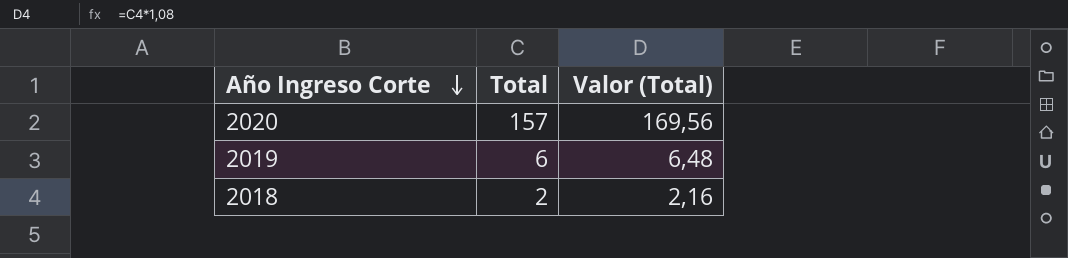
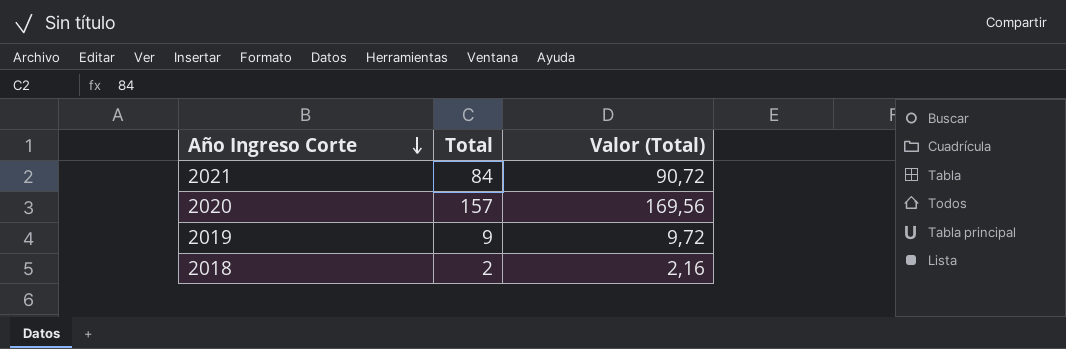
row 2021: none -> 84 | 90,72
2019 | Total: 6 -> 9
2019 | Valor (Total): 6,48 -> 9,72

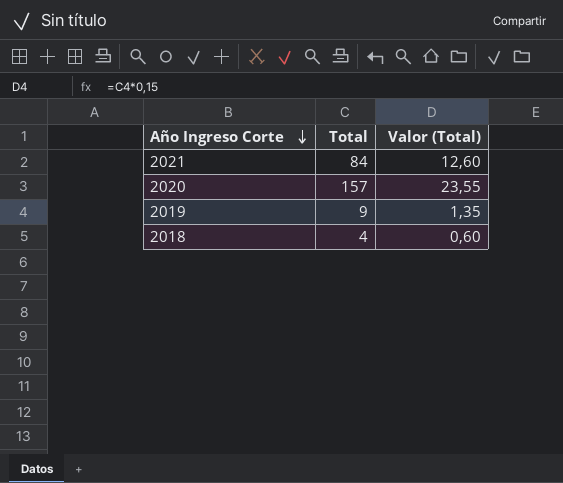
column Valor (Total) | formula: [Total] * 1,08 -> [Total] * 0,15
2018 | Total: 2 -> 4

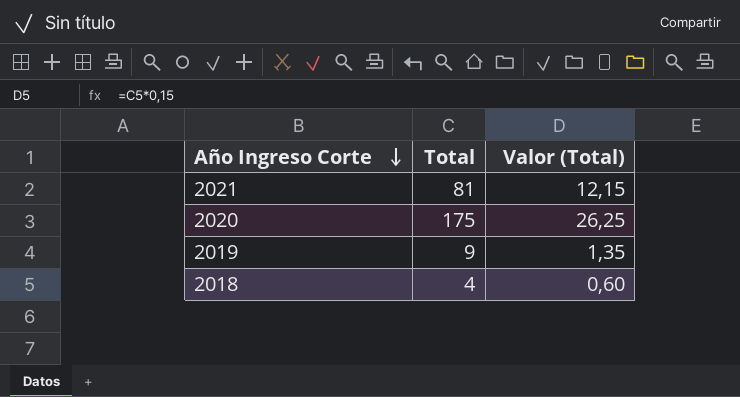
2021 | Total: 84 -> 81
2021 | Valor (Total): 12,60 -> 12,15
2020 | Total: 157 -> 175
2020 | Valor (Total): 23,55 -> 26,25

